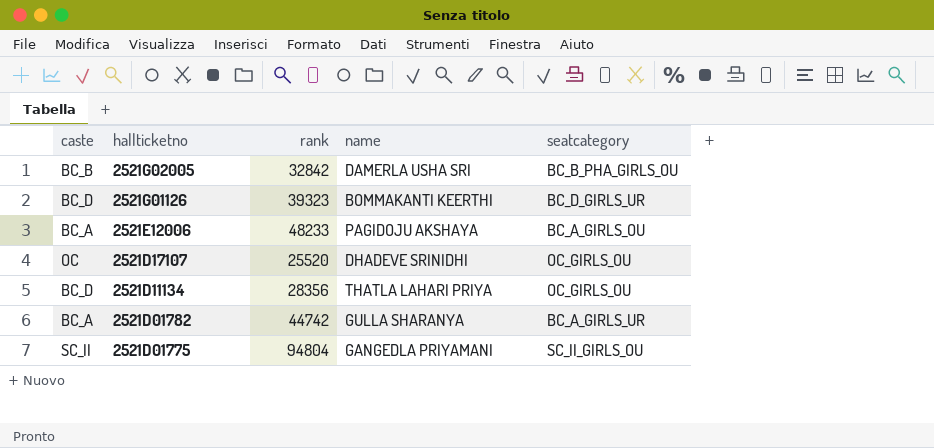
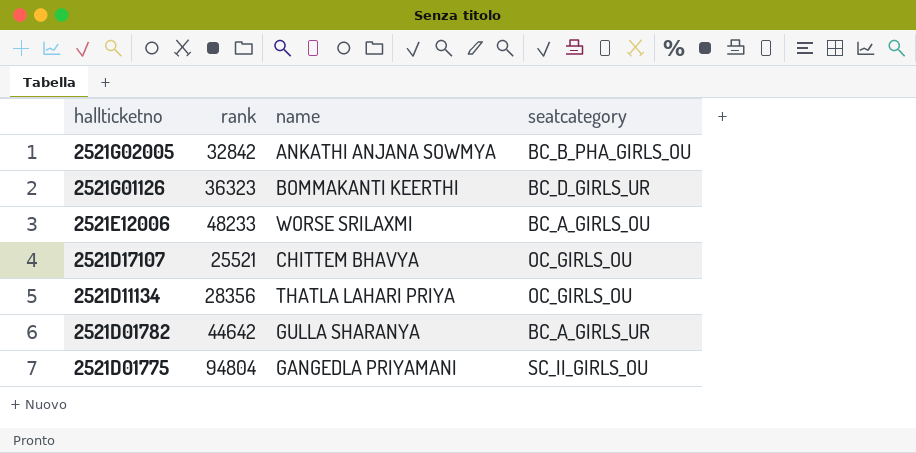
column caste | position: 1 -> none
2521G02005 | name: DAMERLA USHA SRI -> ANKATHI ANJANA SOWMYA
2521G01126 | rank: 39323 -> 36323
2521E12006 | name: PAGIDOJU AKSHAYA -> WORSE SRILAXMI
2521D17107 | rank: 25520 -> 25521
2521D17107 | name: DHADEVE SRINIDHI -> CHITTEM BHAVYA
2521D01782 | rank: 44742 -> 44642

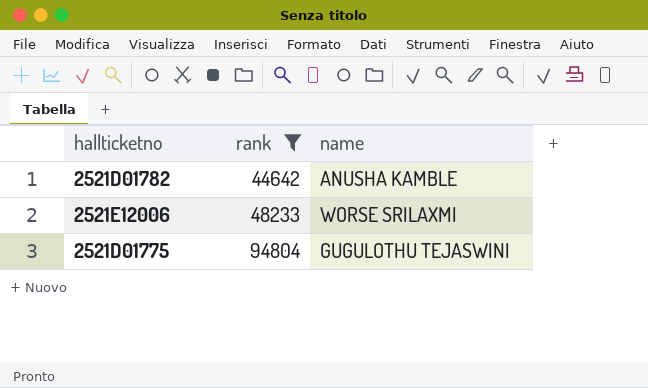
filter: none -> rank >= 44642
row order: hallticketno descending -> rank ascending
column seatcategory | position: 4 -> none
2521D01782 | name: GULLA SHARANYA -> ANUSHA KAMBLE
2521D01775 | name: GANGEDLA PRIYAMANI -> GUGULOTHU TEJASWINI

